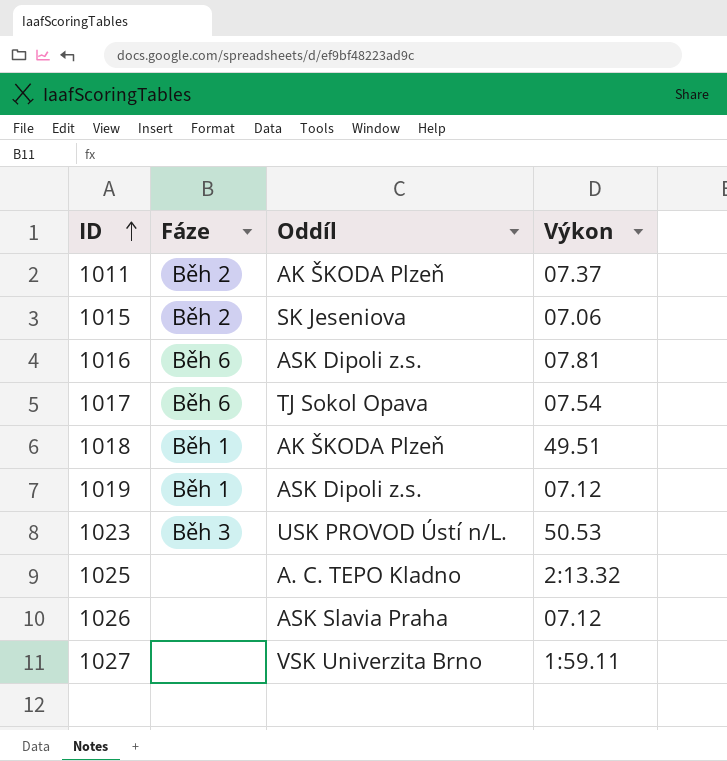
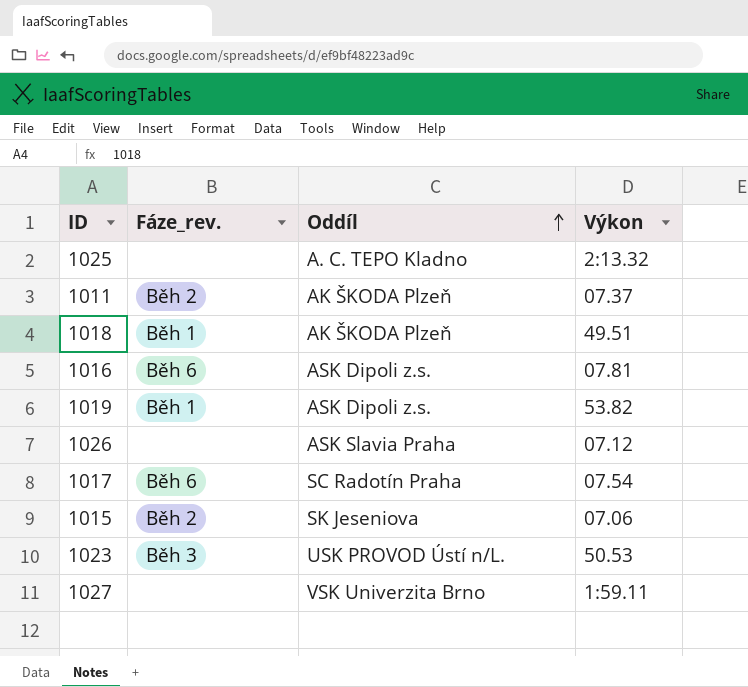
row order: ID ascending -> Oddíl ascending
column name: Fáze -> Fáze_rev.
1019 | Výkon: 07.12 -> 53.82
1017 | Oddíl: TJ Sokol Opava -> SC Radotín Praha

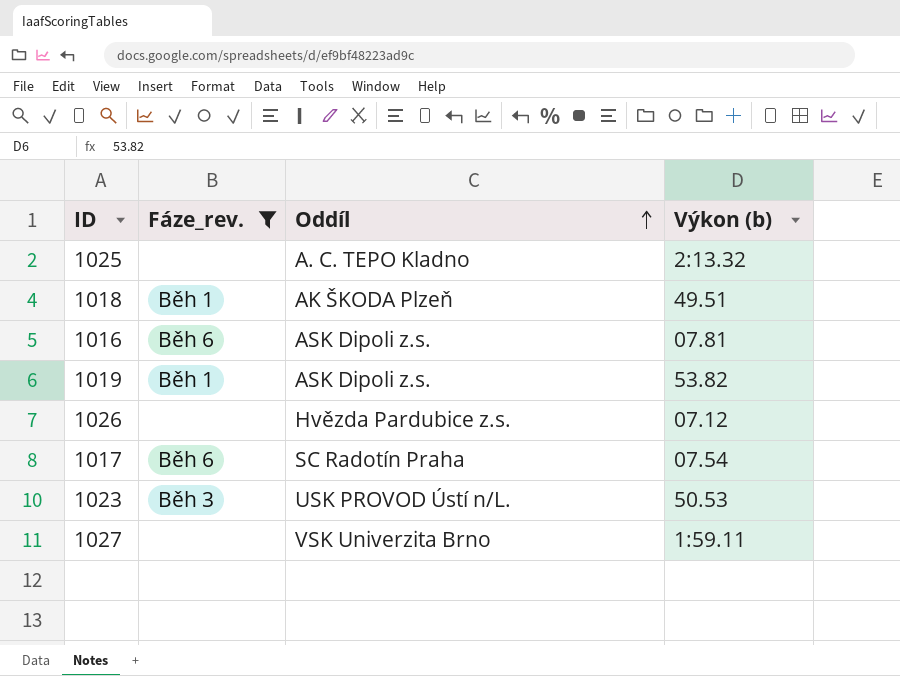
filter: none -> Fáze_rev. != Běh 2
column name: Výkon -> Výkon (b)
1026 | Oddíl: ASK Slavia Praha -> Hvězda Pardubice z.s.

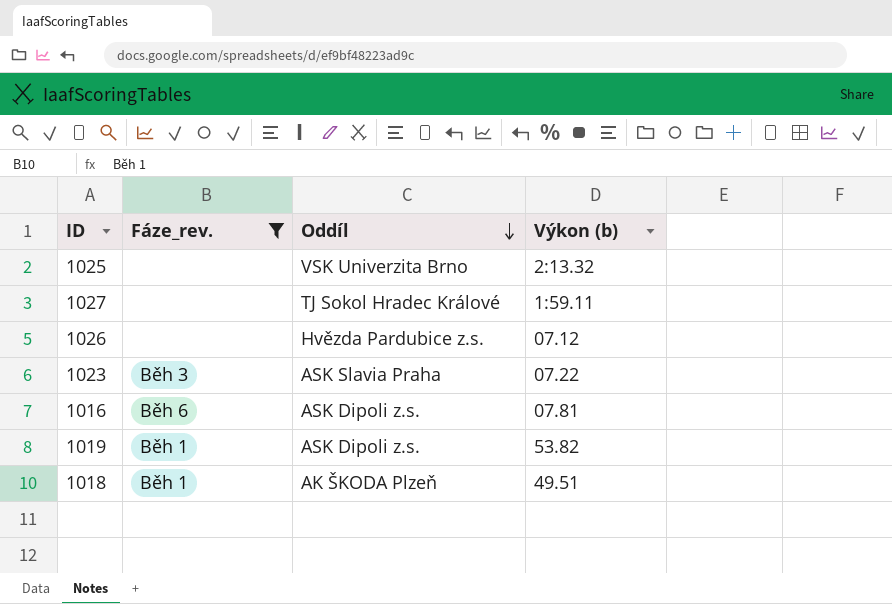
row order: Oddíl ascending -> Oddíl descending
row 1017: Běh 6 | SC Radotín Praha | 07.54 -> none
1025 | Oddíl: A. C. TEPO Kladno -> VSK Univerzita Brno
1027 | Oddíl: VSK Univerzita Brno -> TJ Sokol Hradec Králové
1023 | Oddíl: USK PROVOD Ústí n/L. -> ASK Slavia Praha
1023 | Výkon (b): 50.53 -> 07.22

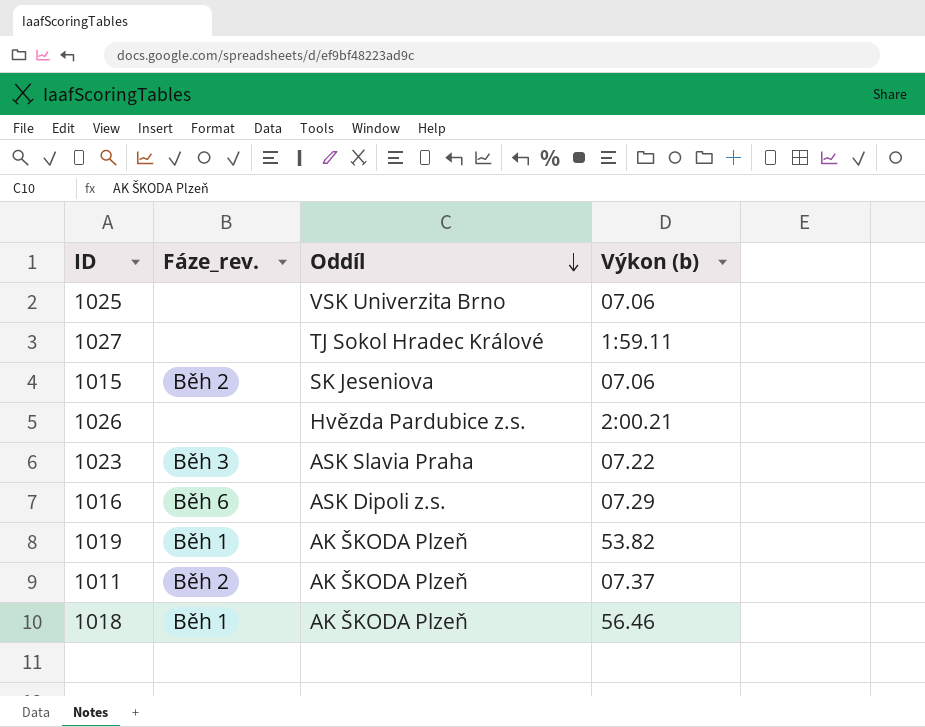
filter: Fáze_rev. != Běh 2 -> none
1025 | Výkon (b): 2:13.32 -> 07.06
1026 | Výkon (b): 07.12 -> 2:00.21
1016 | Výkon (b): 07.81 -> 07.29
1019 | Oddíl: ASK Dipoli z.s. -> AK ŠKODA Plzeň
1018 | Výkon (b): 49.51 -> 56.46

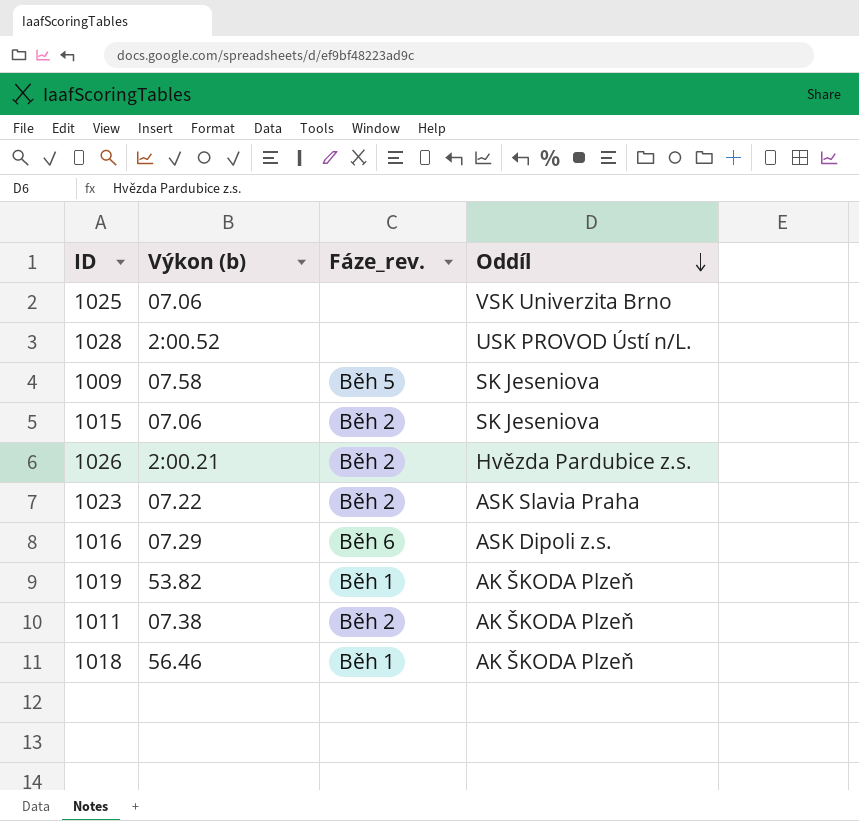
column Výkon (b) | position: 4 -> 2
row 1027: none | TJ Sokol Hradec Králové | 1:59.11 -> none
row 1028: none -> 2:00.52 | none | USK PROVOD Ústí n/L.
row 1009: none -> 07.58 | Běh 5 | SK Jeseniova
1026 | Fáze_rev.: none -> Běh 2
1023 | Fáze_rev.: Běh 3 -> Běh 2
1011 | Výkon (b): 07.37 -> 07.38

